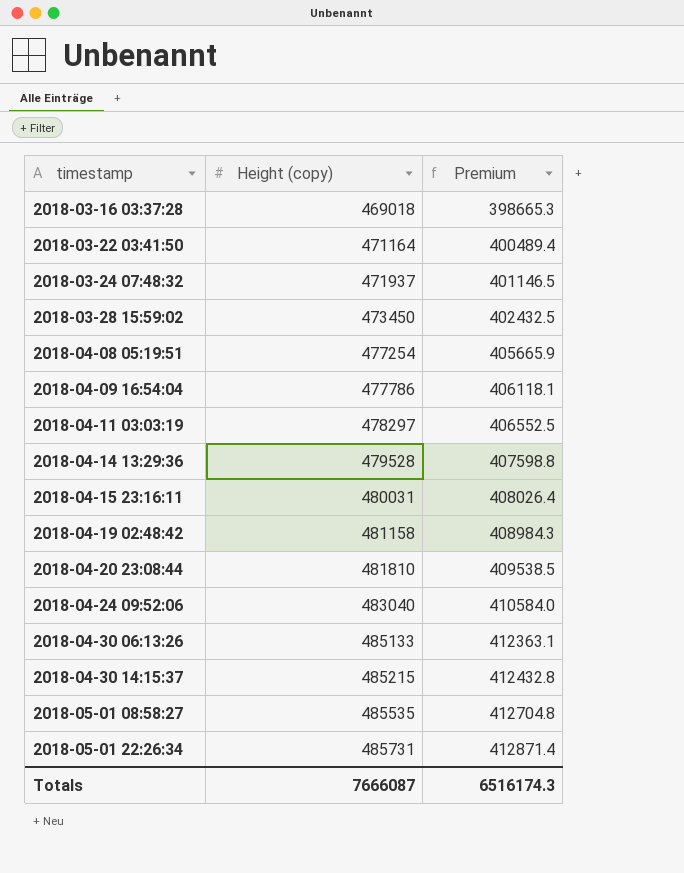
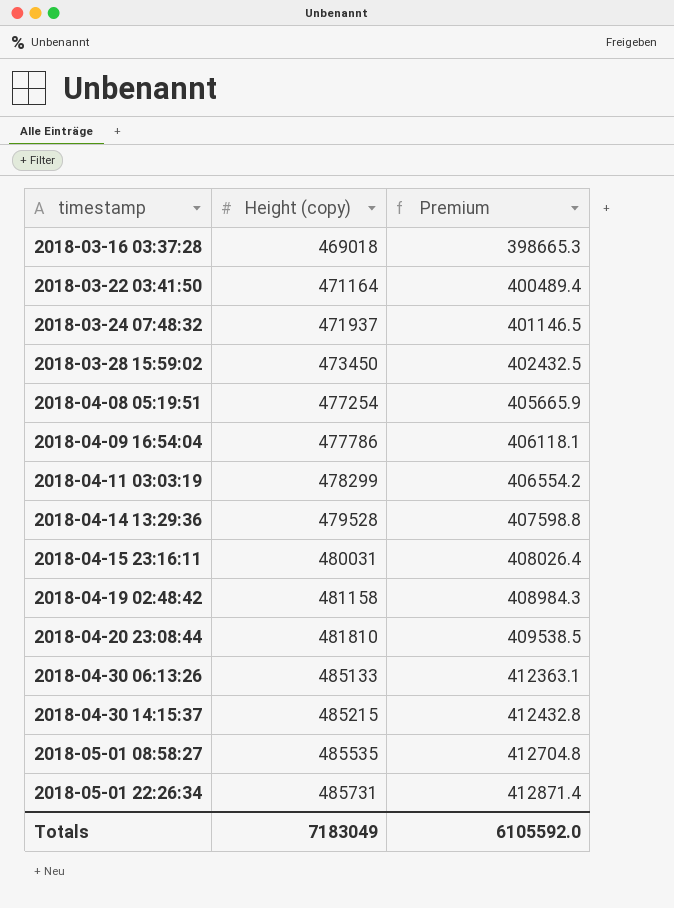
row 2018-04-24 09:52:06: 483040 | 410584.0 -> none
2018-04-11 03:03:19 | Height (copy): 478297 -> 478299
2018-04-11 03:03:19 | Premium: 406552.5 -> 406554.2
Totals | Height (copy): 7666087 -> 7183049
Totals | Premium: 6516174.3 -> 6105592.0

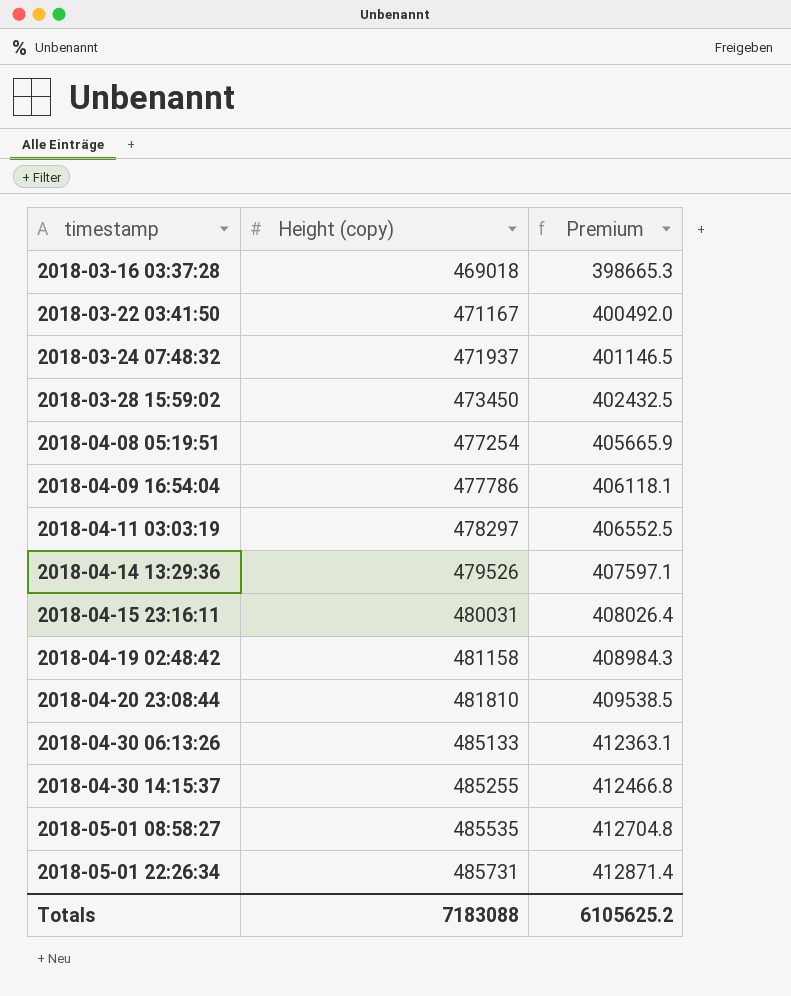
2018-03-22 03:41:50 | Height (copy): 471164 -> 471167
2018-03-22 03:41:50 | Premium: 400489.4 -> 400492.0
2018-04-11 03:03:19 | Height (copy): 478299 -> 478297
2018-04-11 03:03:19 | Premium: 406554.2 -> 406552.5
2018-04-14 13:29:36 | Height (copy): 479528 -> 479526
2018-04-14 13:29:36 | Premium: 407598.8 -> 407597.1
2018-04-30 14:15:37 | Height (copy): 485215 -> 485255
2018-04-30 14:15:37 | Premium: 412432.8 -> 412466.8
Totals | Height (copy): 7183049 -> 7183088
Totals | Premium: 6105592.0 -> 6105625.2

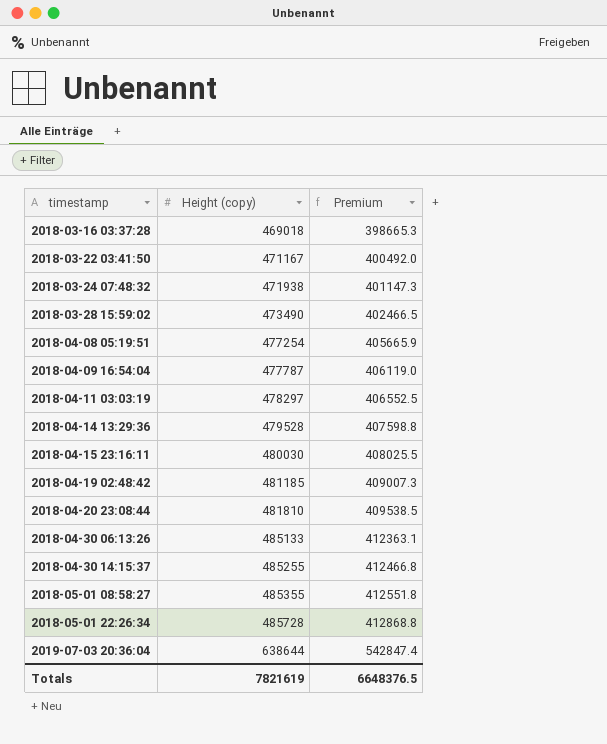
2018-03-24 07:48:32 | Height (copy): 471937 -> 471938
2018-03-24 07:48:32 | Premium: 401146.5 -> 401147.3
2018-03-28 15:59:02 | Height (copy): 473450 -> 473490
2018-03-28 15:59:02 | Premium: 402432.5 -> 402466.5
2018-04-09 16:54:04 | Height (copy): 477786 -> 477787
2018-04-09 16:54:04 | Premium: 406118.1 -> 406119.0
2018-04-14 13:29:36 | Height (copy): 479526 -> 479528
2018-04-14 13:29:36 | Premium: 407597.1 -> 407598.8
2018-04-15 23:16:11 | Height (copy): 480031 -> 480030
2018-04-15 23:16:11 | Premium: 408026.4 -> 408025.5
2018-04-19 02:48:42 | Height (copy): 481158 -> 481185
2018-04-19 02:48:42 | Premium: 408984.3 -> 409007.3
2018-05-01 08:58:27 | Height (copy): 485535 -> 485355
2018-05-01 08:58:27 | Premium: 412704.8 -> 412551.8
2018-05-01 22:26:34 | Height (copy): 485731 -> 485728
2018-05-01 22:26:34 | Premium: 412871.4 -> 412868.8
row 2019-07-03 20:36:04: none -> 638644 | 542847.4
Totals | Height (copy): 7183088 -> 7821619
Totals | Premium: 6105625.2 -> 6648376.5

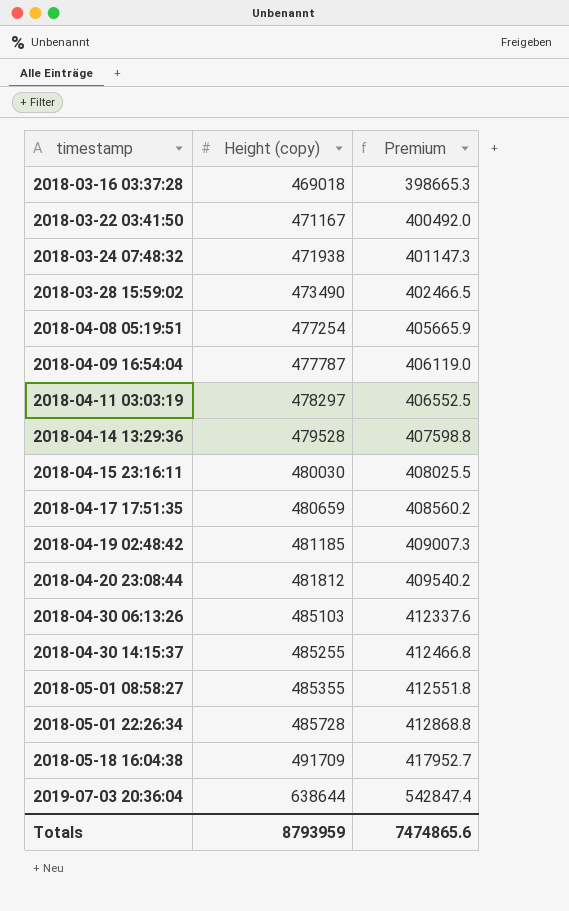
row 2018-04-17 17:51:35: none -> 480659 | 408560.2
2018-04-20 23:08:44 | Height (copy): 481810 -> 481812
2018-04-20 23:08:44 | Premium: 409538.5 -> 409540.2
2018-04-30 06:13:26 | Height (copy): 485133 -> 485103
2018-04-30 06:13:26 | Premium: 412363.1 -> 412337.6
row 2018-05-18 16:04:38: none -> 491709 | 417952.7
Totals | Height (copy): 7821619 -> 8793959
Totals | Premium: 6648376.5 -> 7474865.6

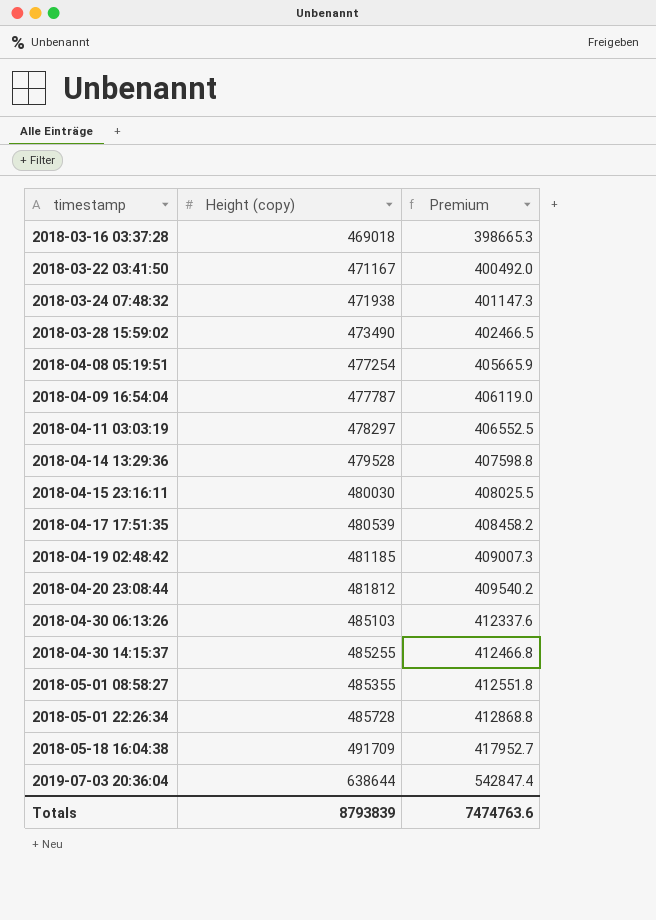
2018-04-17 17:51:35 | Height (copy): 480659 -> 480539
2018-04-17 17:51:35 | Premium: 408560.2 -> 408458.2
Totals | Height (copy): 8793959 -> 8793839
Totals | Premium: 7474865.6 -> 7474763.6

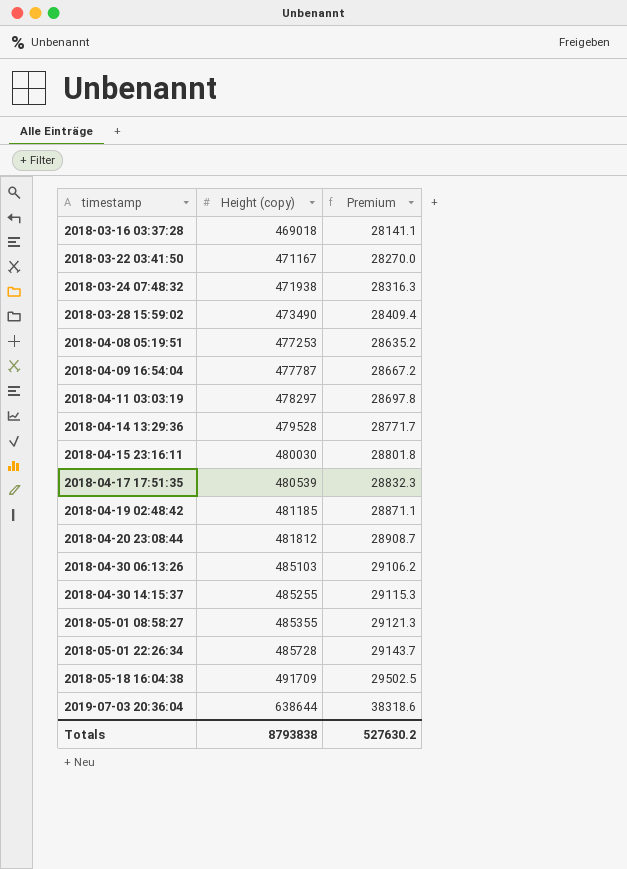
column Premium | formula: [Height (copy)] * 0.85 -> [Height (copy)] * 0.06
2018-04-08 05:19:51 | Height (copy): 477254 -> 477253
Totals | Height (copy): 8793839 -> 8793838
Totals | Premium: 7474763.6 -> 527630.2

